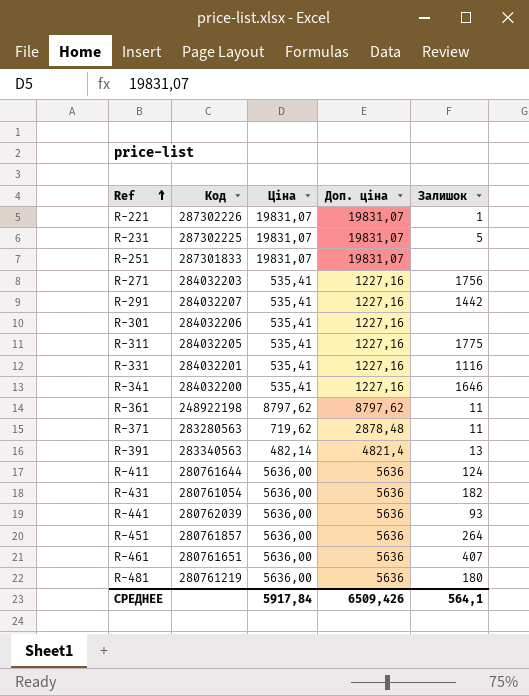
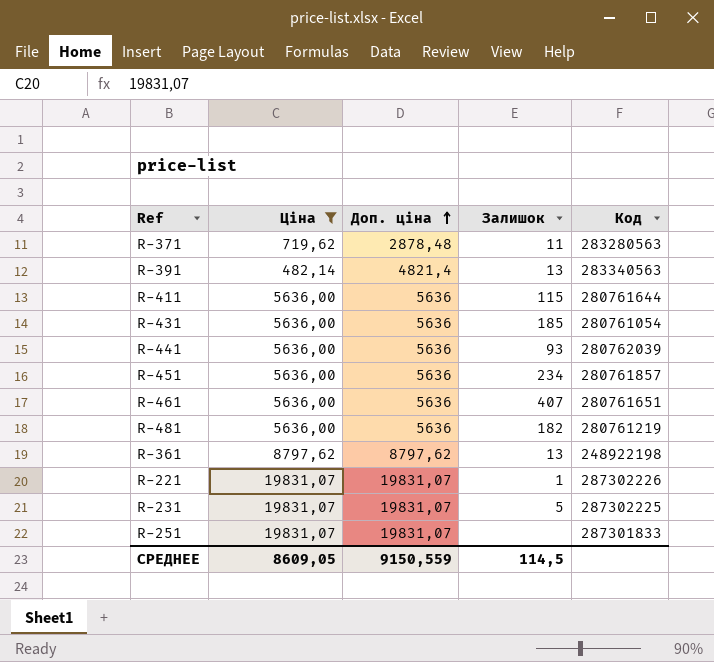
filter: none -> Ціна != 535,41
row order: Ref ascending -> Доп. ціна ascending
column Код | position: 2 -> 5
R-411 | Залишок: 124 -> 115
R-431 | Залишок: 182 -> 185
R-451 | Залишок: 264 -> 234
R-481 | Залишок: 180 -> 182
R-361 | Залишок: 11 -> 13
СРЕДНЕЕ | Ціна: 5917,84 -> 8609,05
СРЕДНЕЕ | Доп. ціна: 6509,426 -> 9150,559
СРЕДНЕЕ | Залишок: 564,1 -> 114,5

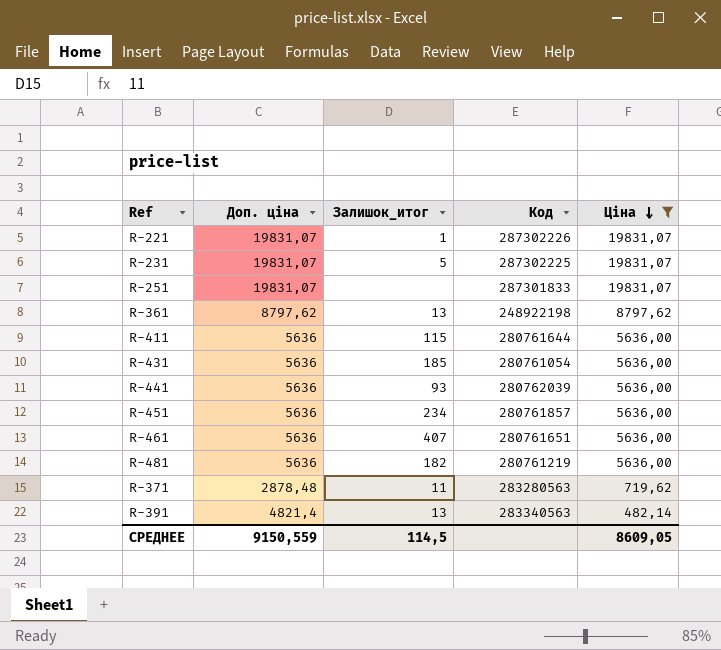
row order: Доп. ціна ascending -> Ціна descending
column name: Залишок -> Залишок_итог
column Ціна | position: 2 -> 5

